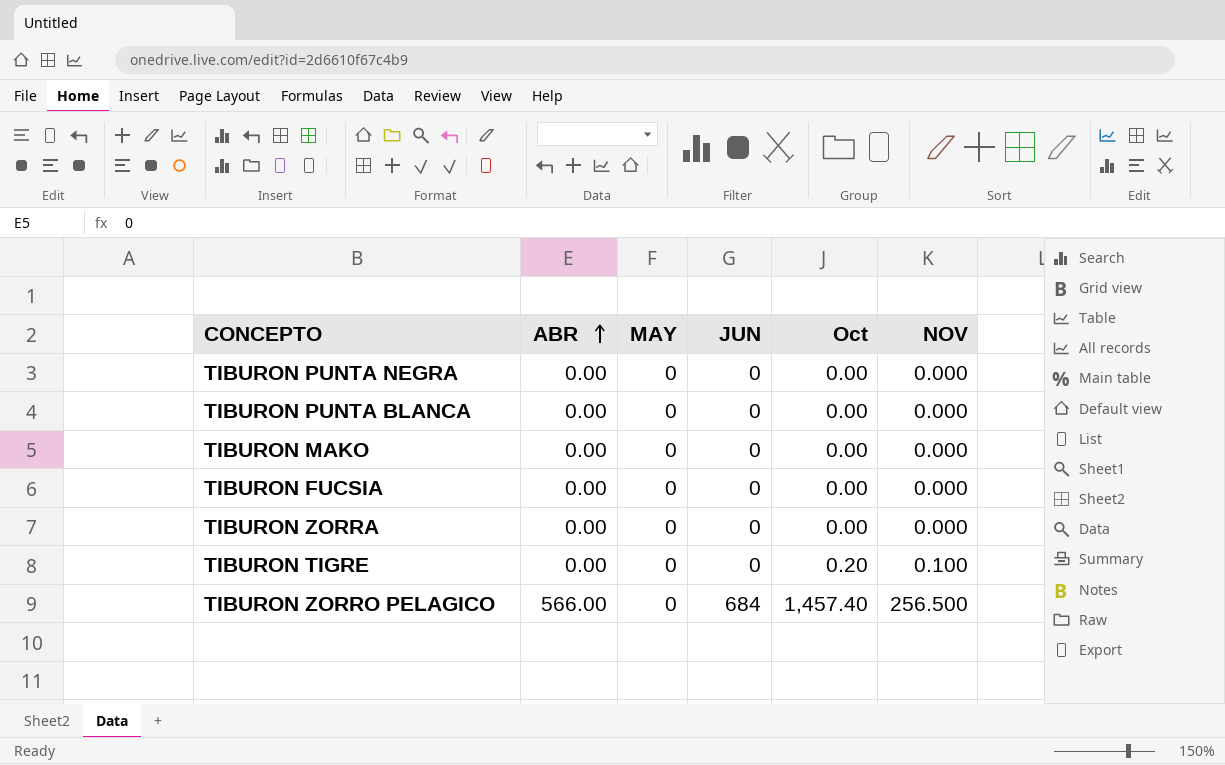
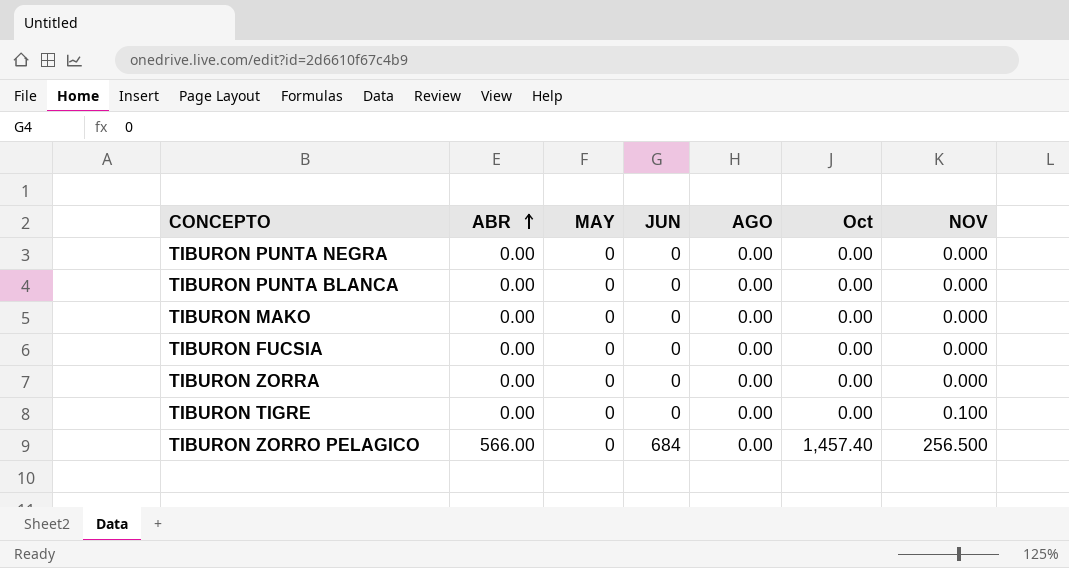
column AGO | position: none -> 5
TIBURON TIGRE | Oct: 0.20 -> 0.00

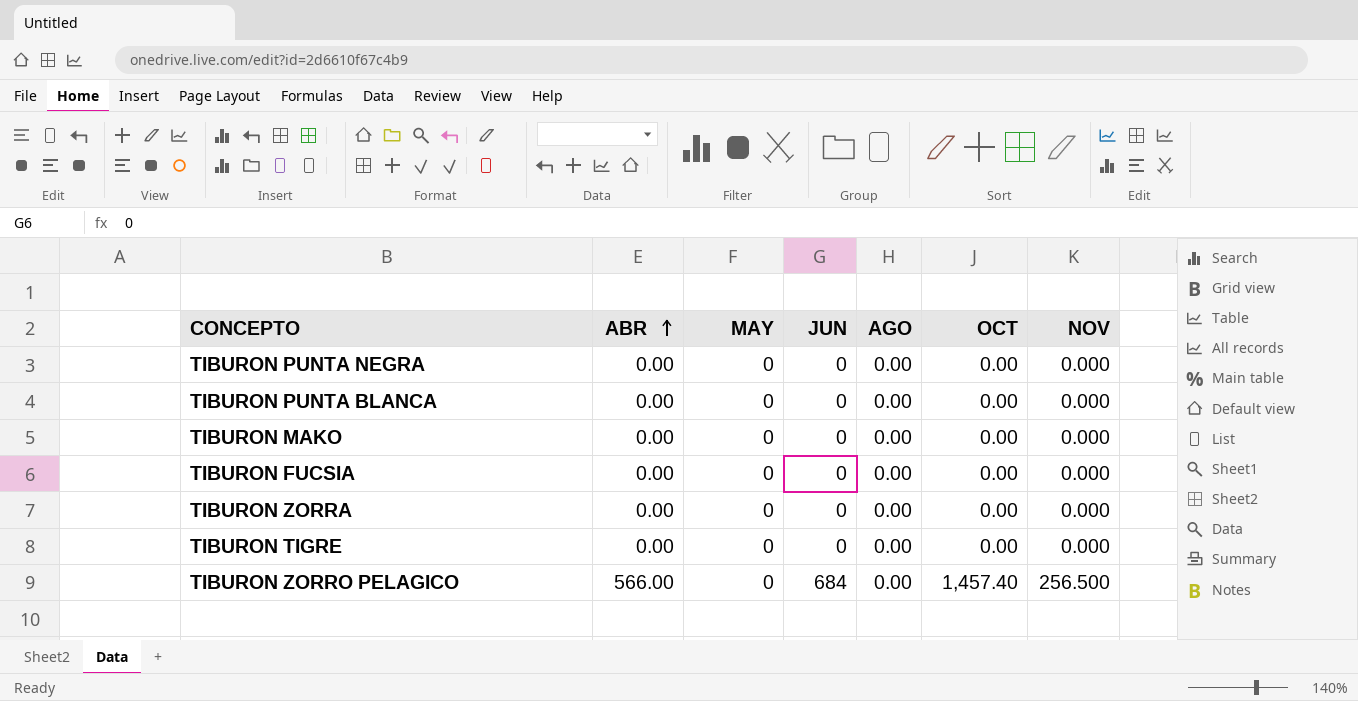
column name: Oct -> OCT
TIBURON TIGRE | NOV: 0.100 -> 0.000

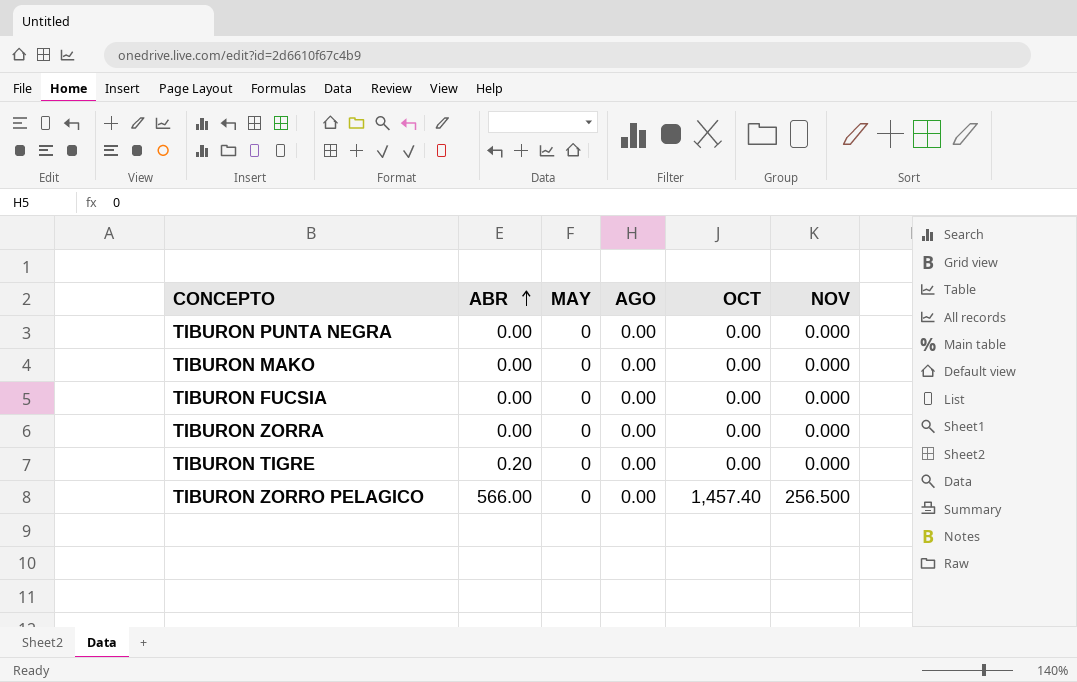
column JUN | position: 4 -> none
row TIBURON PUNTA BLANCA: 0.00 | 0 | 0 | 0.00 | 0.00 | 0.000 -> none
TIBURON TIGRE | ABR: 0.00 -> 0.20

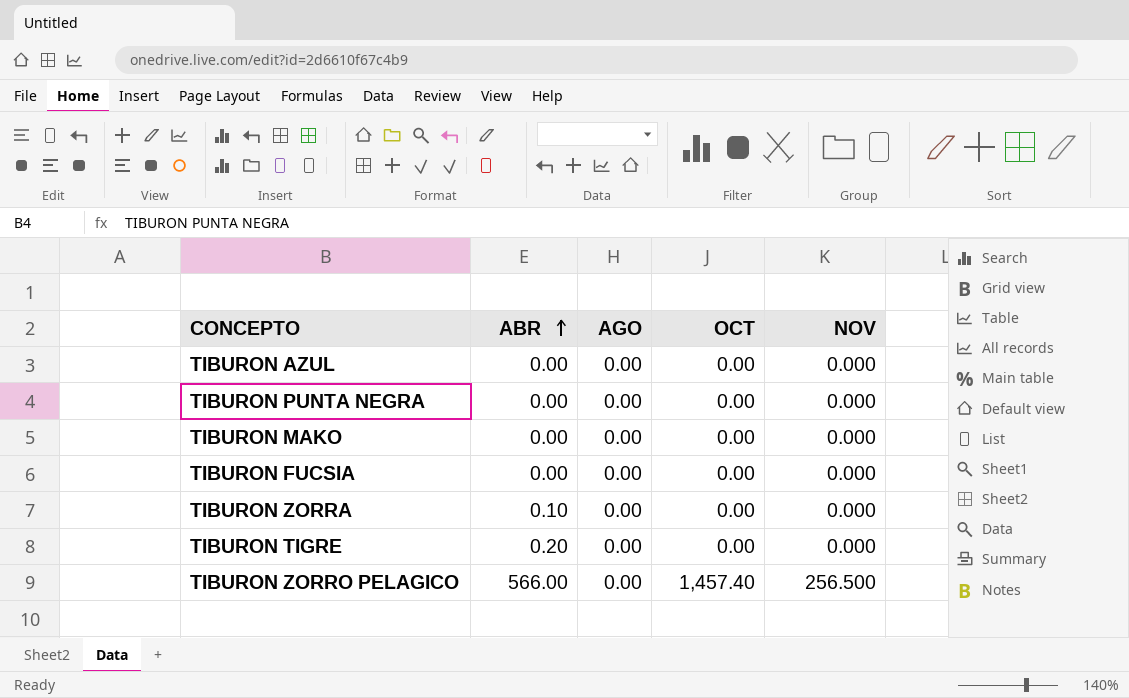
column MAY | position: 3 -> none
row TIBURON AZUL: none -> 0.00 | 0.00 | 0.00 | 0.000
TIBURON ZORRA | ABR: 0.00 -> 0.10

